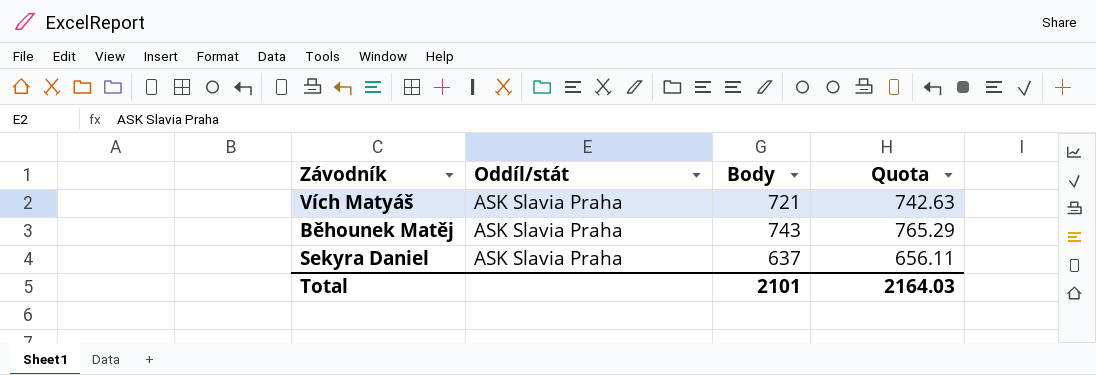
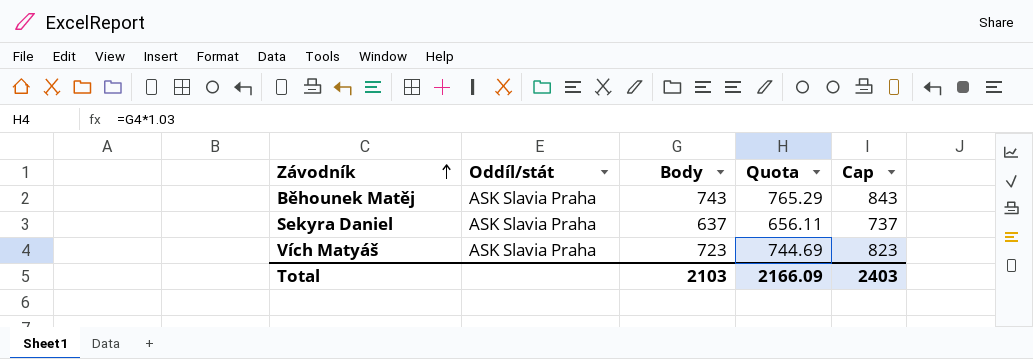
row order: none -> Závodník ascending
column Cap | formula: none -> [Body] + 100
Vích Matyáš | Body: 721 -> 723
Vích Matyáš | Quota: 742.63 -> 744.69
Total | Body: 2101 -> 2103
Total | Quota: 2164.03 -> 2166.09

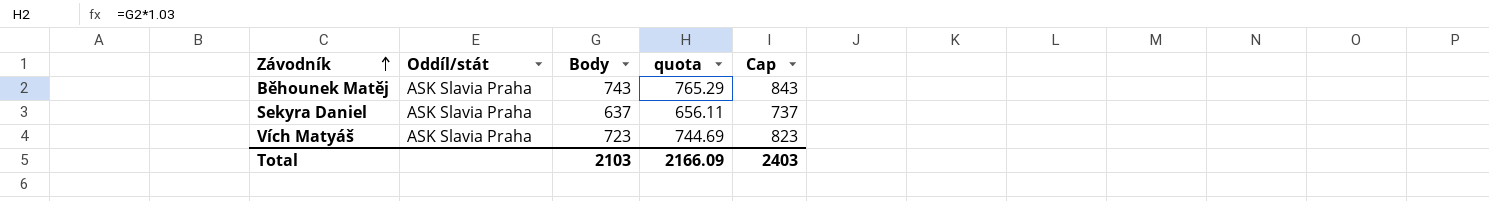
column name: Quota -> quota

